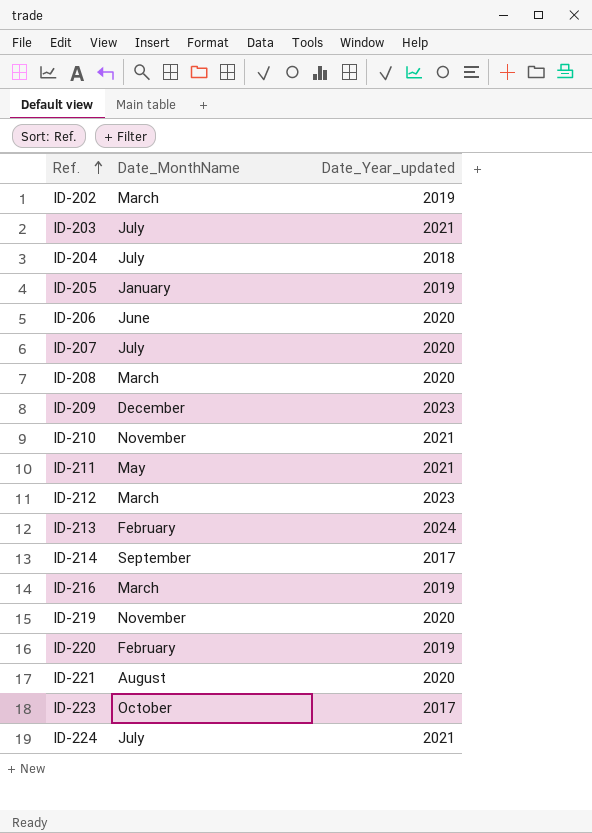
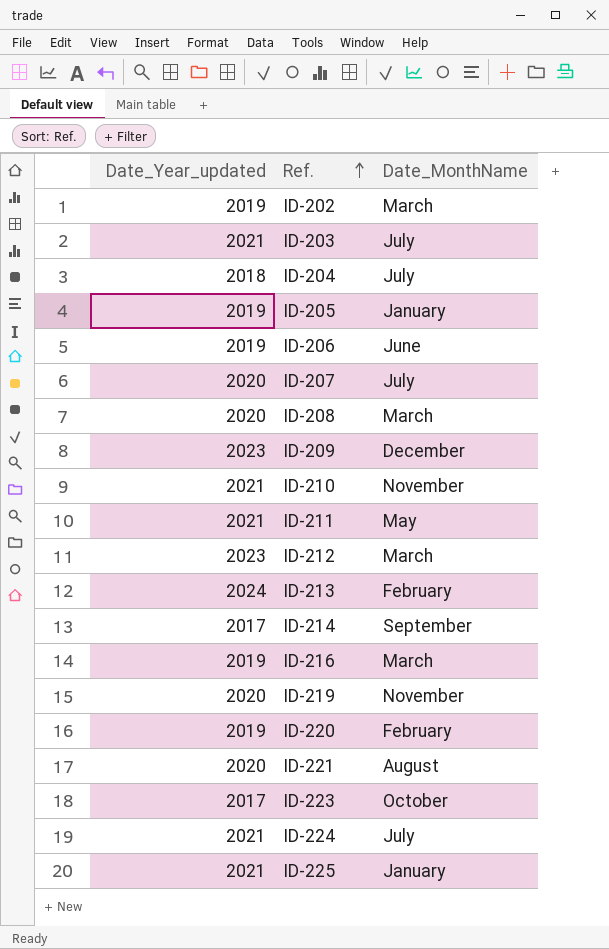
column Date_Year_updated | position: 3 -> 1
ID-206 | Date_Year_updated: 2020 -> 2019
row ID-225: none -> 2021 | January

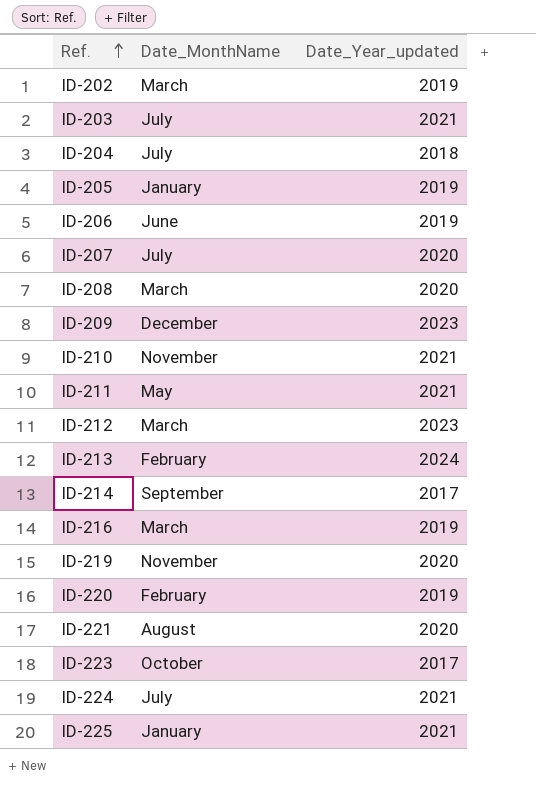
column Date_Year_updated | position: 1 -> 3

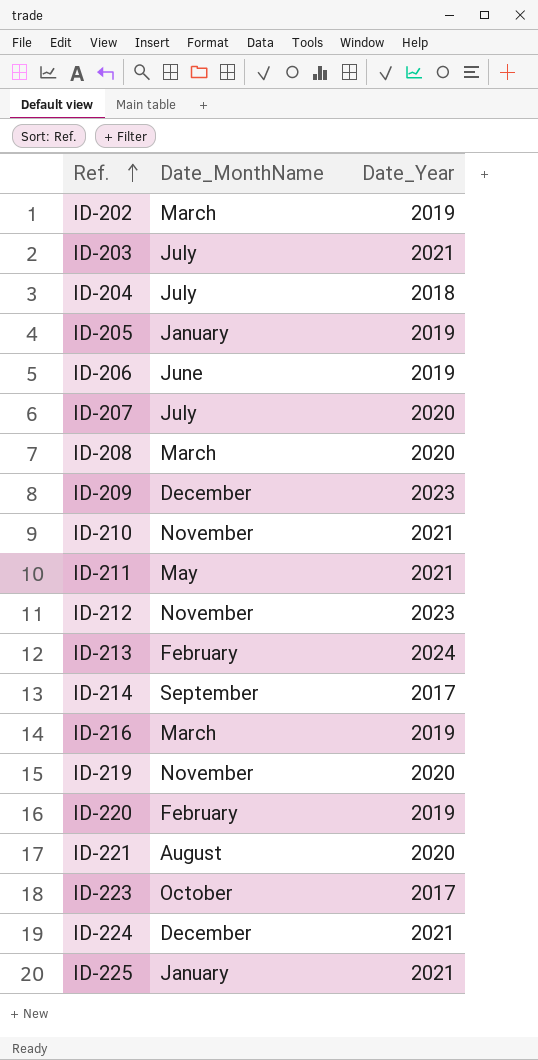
column name: Date_Year_updated -> Date_Year
ID-212 | Date_MonthName: March -> November
ID-224 | Date_MonthName: July -> December

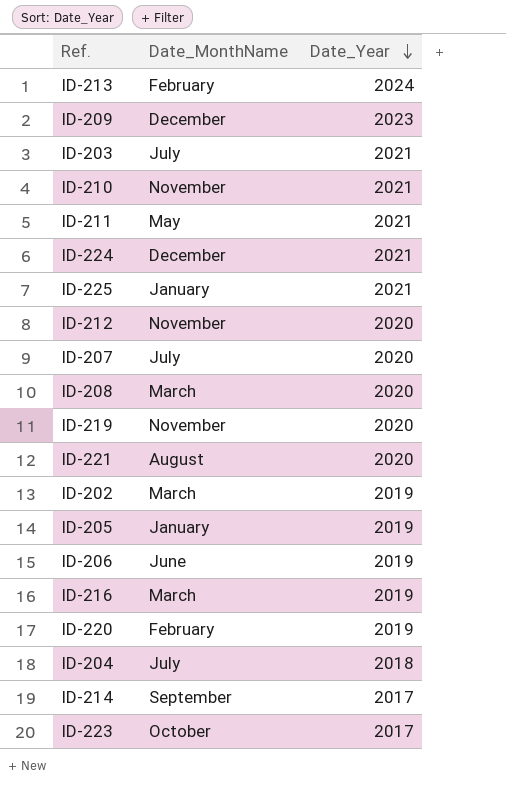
row order: Ref. ascending -> Date_Year descending
ID-212 | Date_Year: 2023 -> 2020

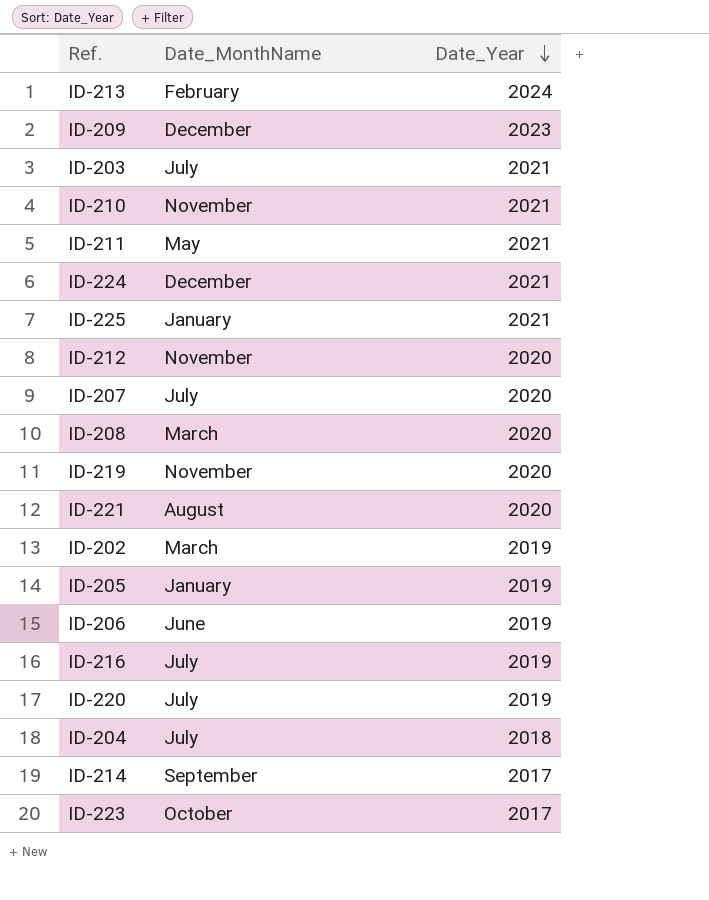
ID-216 | Date_MonthName: March -> July
ID-220 | Date_MonthName: February -> July

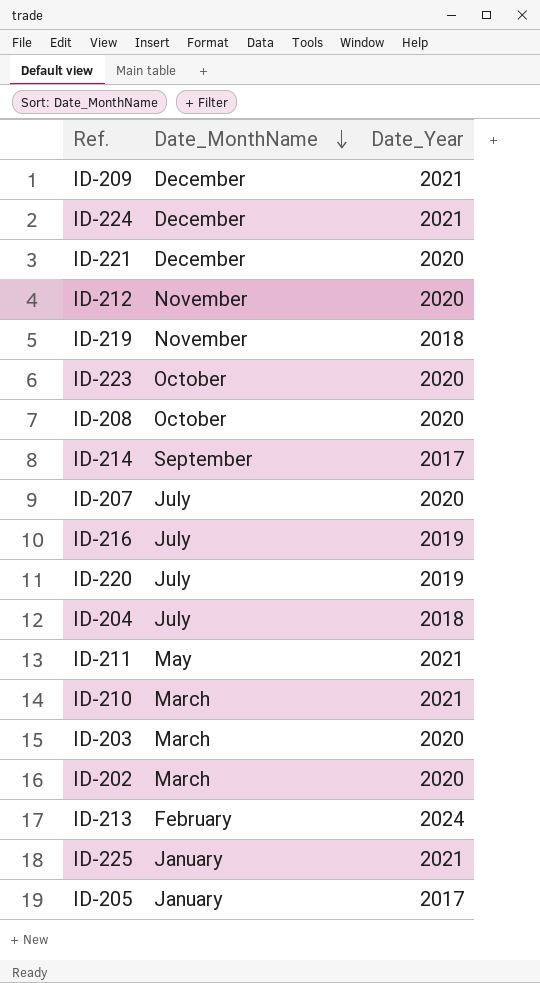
row order: Date_Year descending -> Date_MonthName descending
row ID-206: June | 2019 -> none
ID-209 | Date_Year: 2023 -> 2021
ID-221 | Date_MonthName: August -> December
ID-219 | Date_Year: 2020 -> 2018
ID-223 | Date_Year: 2017 -> 2020
ID-208 | Date_MonthName: March -> October
ID-210 | Date_MonthName: November -> March
ID-203 | Date_MonthName: July -> March
ID-203 | Date_Year: 2021 -> 2020
ID-202 | Date_Year: 2019 -> 2020
ID-205 | Date_Year: 2019 -> 2017

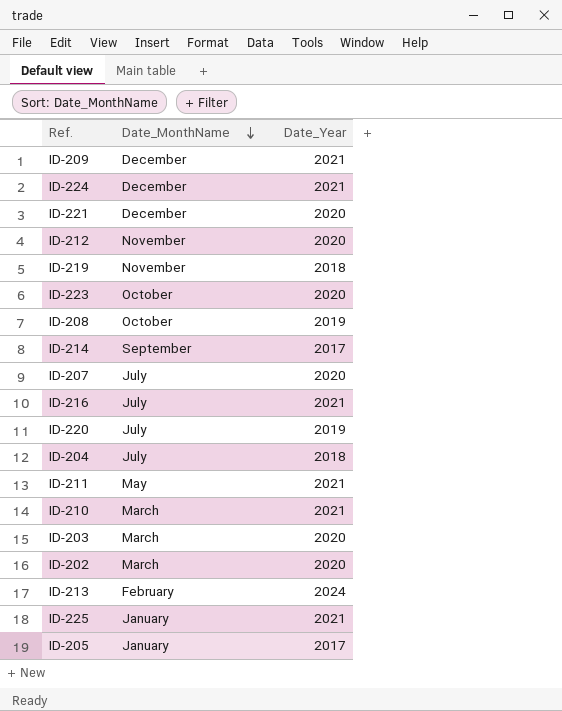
ID-208 | Date_Year: 2020 -> 2019
ID-216 | Date_Year: 2019 -> 2021

